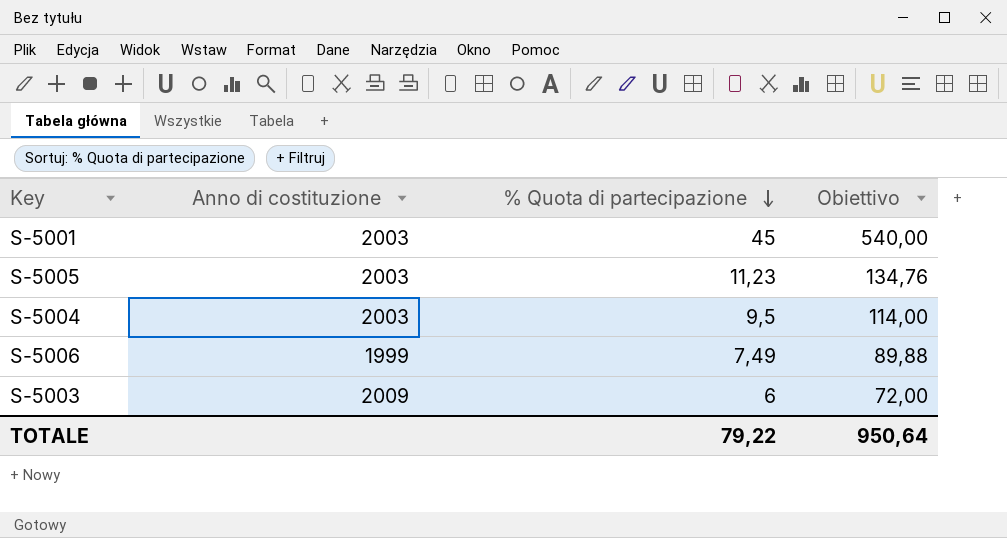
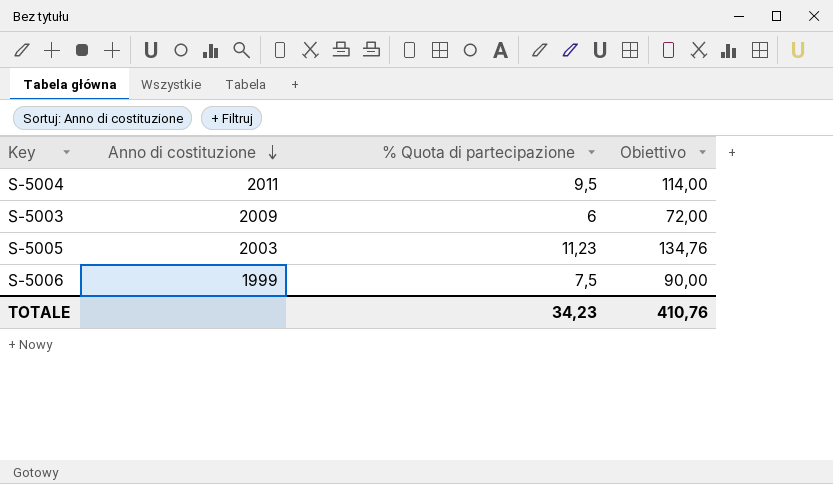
row order: % Quota di partecipazione descending -> Anno di costituzione descending
row S-5001: 2003 | 45 | 540,00 -> none
S-5004 | Anno di costituzione: 2003 -> 2011
S-5006 | % Quota di partecipazione: 7,49 -> 7,5
S-5006 | Obiettivo: 89,88 -> 90,00
TOTALE | % Quota di partecipazione: 79,22 -> 34,23
TOTALE | Obiettivo: 950,64 -> 410,76

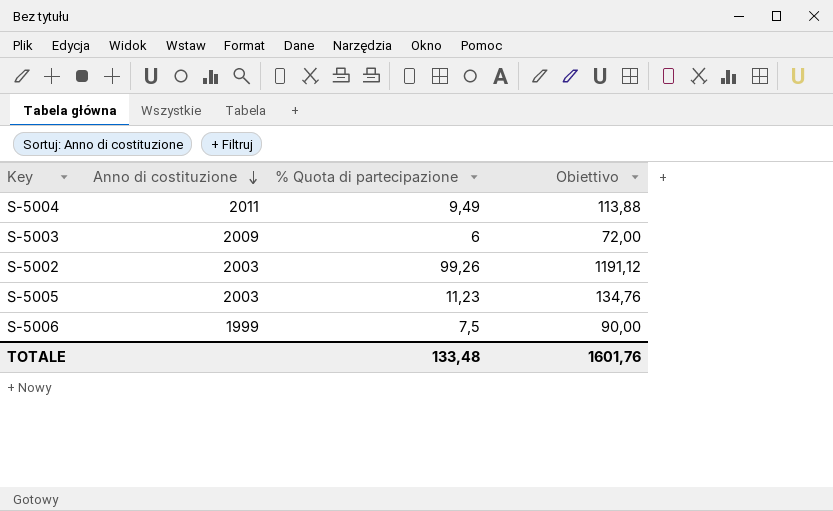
S-5004 | % Quota di partecipazione: 9,5 -> 9,49
S-5004 | Obiettivo: 114,00 -> 113,88
row S-5002: none -> 2003 | 99,26 | 1191,12
TOTALE | % Quota di partecipazione: 34,23 -> 133,48
TOTALE | Obiettivo: 410,76 -> 1601,76

